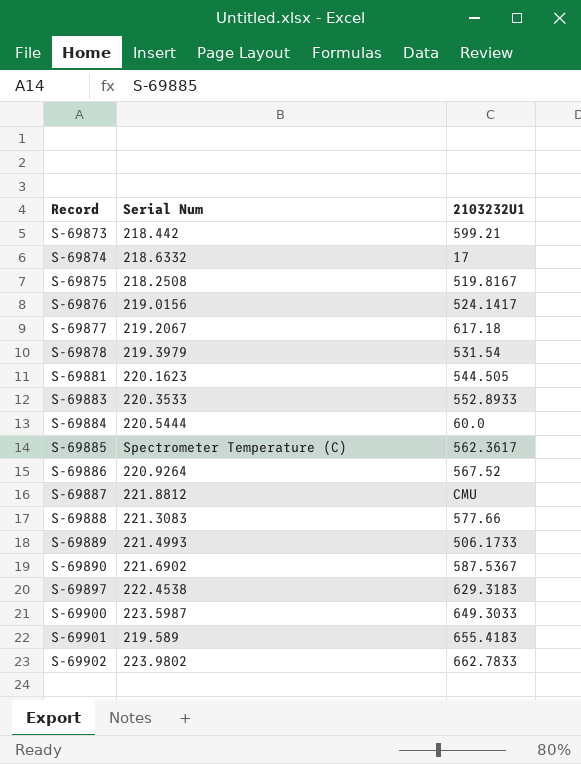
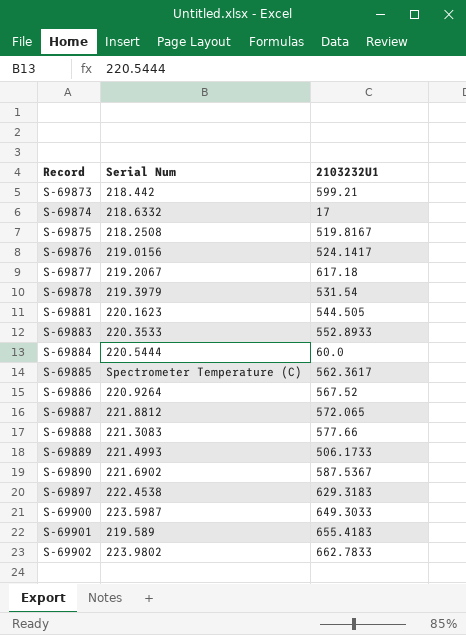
S-69887 | 2103232U1: CMU -> 572.065

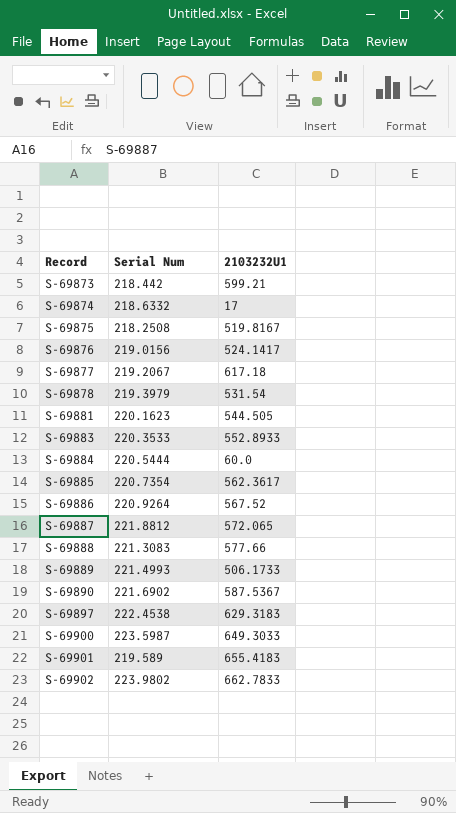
S-69885 | Serial Num: Spectrometer Temperature (C) -> 220.7354

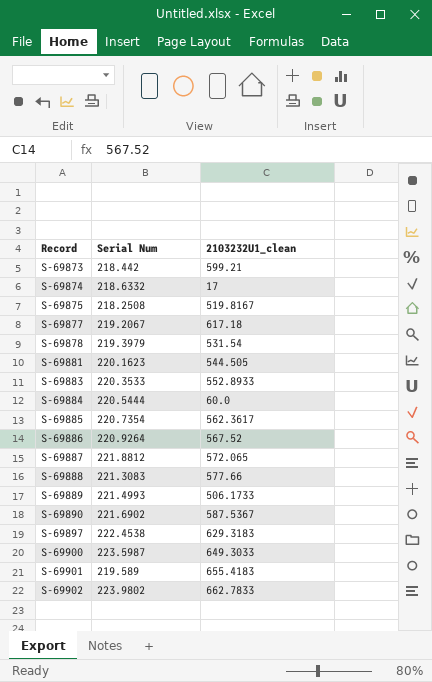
column name: 2103232U1 -> 2103232U1_clean
row S-69876: 219.0156 | 524.1417 -> none

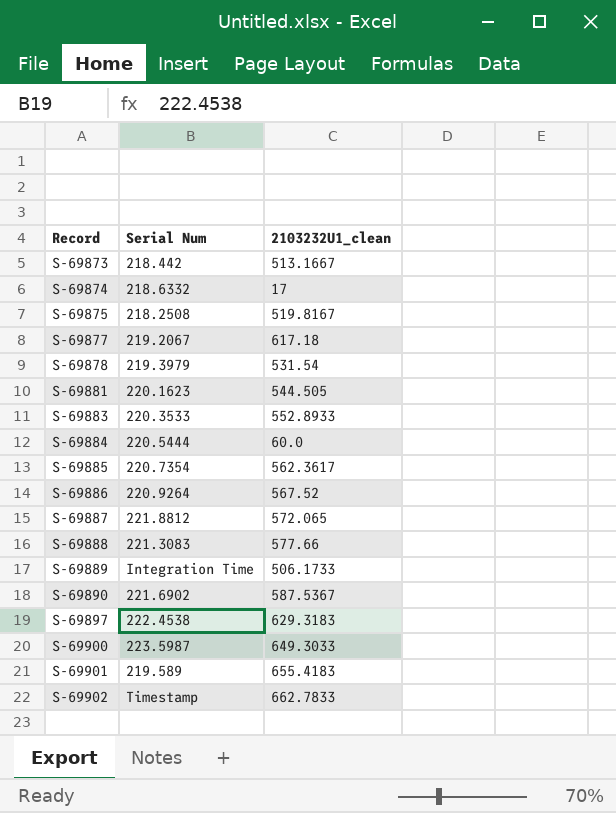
S-69873 | 2103232U1_clean: 599.21 -> 513.1667
S-69889 | Serial Num: 221.4993 -> Integration Time
S-69902 | Serial Num: 223.9802 -> Timestamp

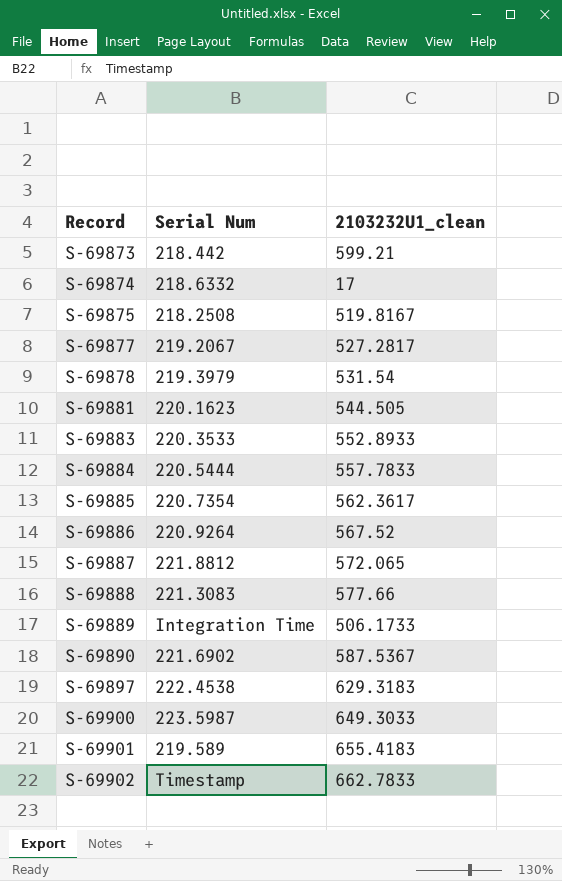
S-69873 | 2103232U1_clean: 513.1667 -> 599.21
S-69877 | 2103232U1_clean: 617.18 -> 527.2817
S-69884 | 2103232U1_clean: 60.0 -> 557.7833

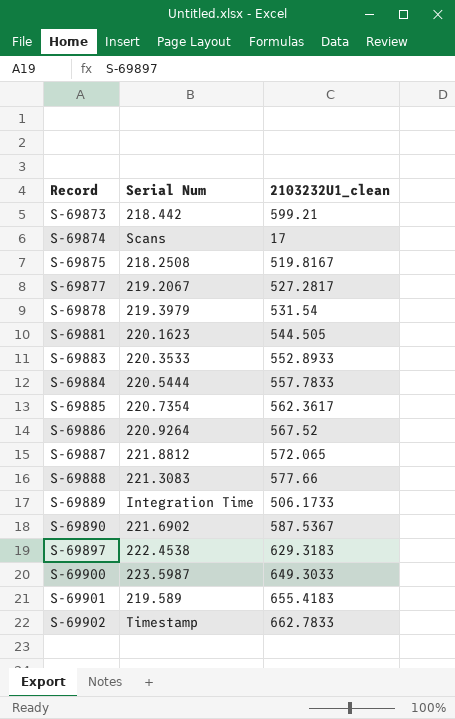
S-69874 | Serial Num: 218.6332 -> Scans

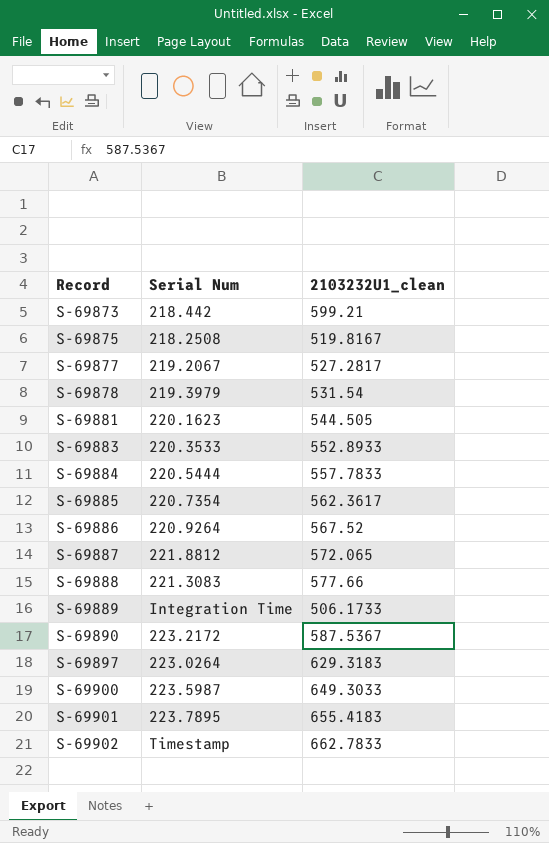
row S-69874: Scans | 17 -> none
S-69890 | Serial Num: 221.6902 -> 223.2172
S-69897 | Serial Num: 222.4538 -> 223.0264
S-69901 | Serial Num: 219.589 -> 223.7895

